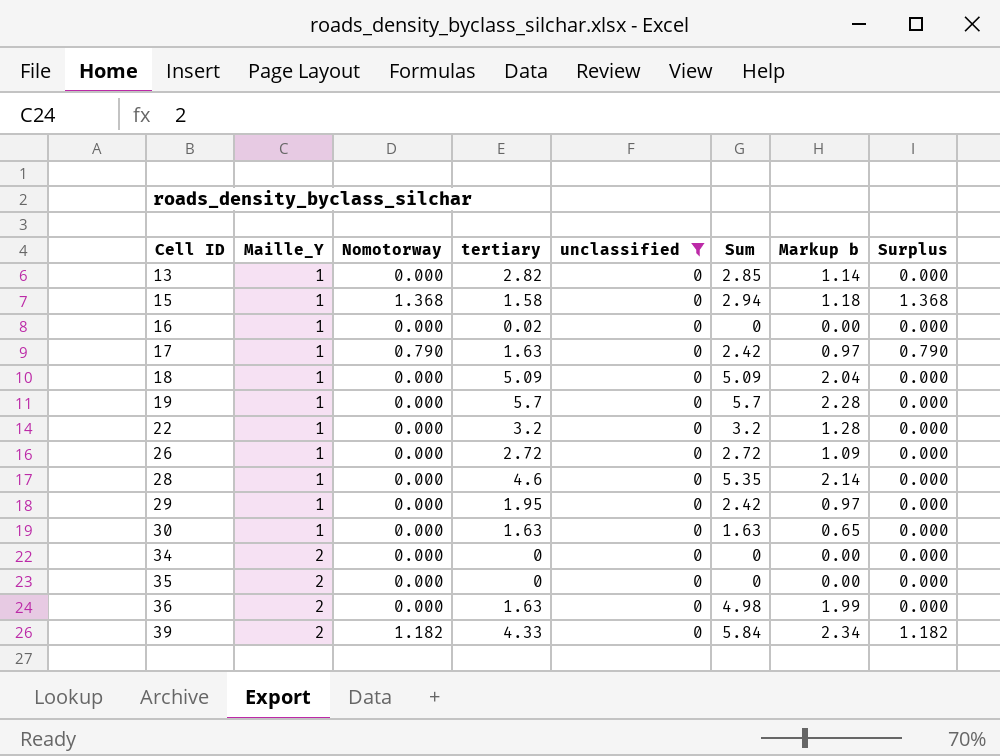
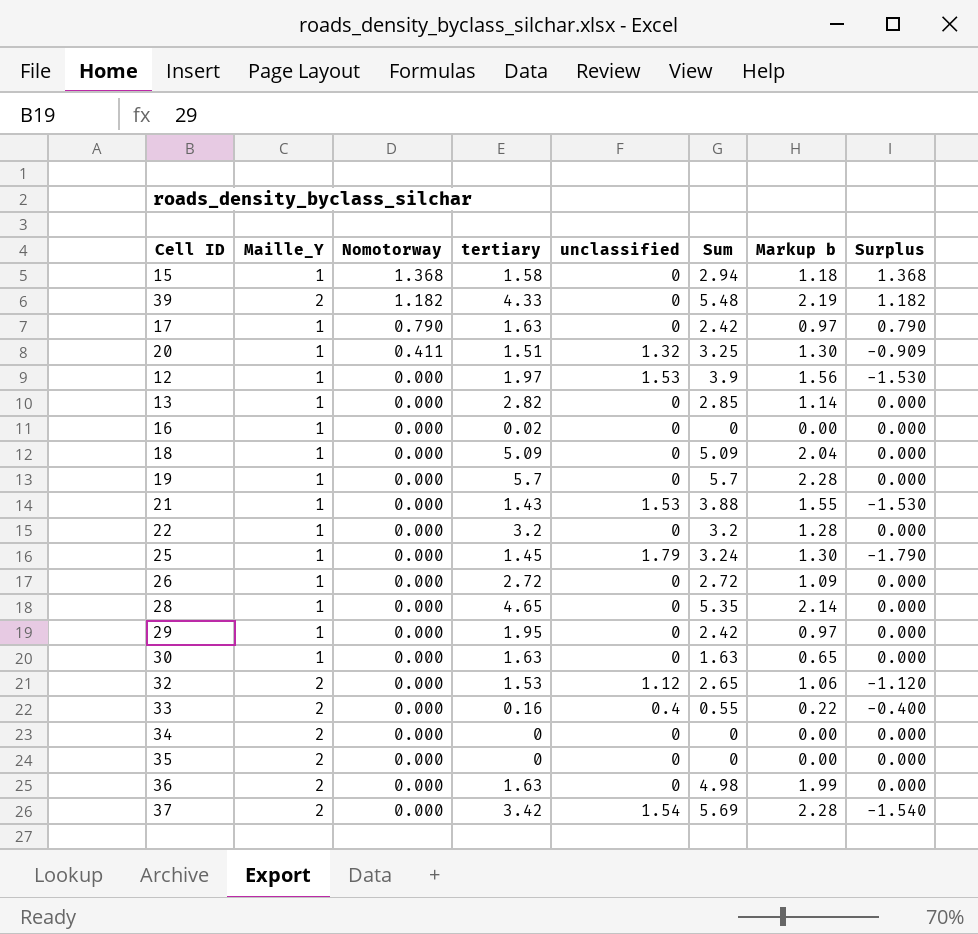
filter: unclassified = 0 -> none
row order: Cell ID ascending -> Nomotorway descending
39 | Sum: 5.84 -> 5.48
39 | Markup b: 2.34 -> 2.19
28 | tertiary: 4.6 -> 4.65

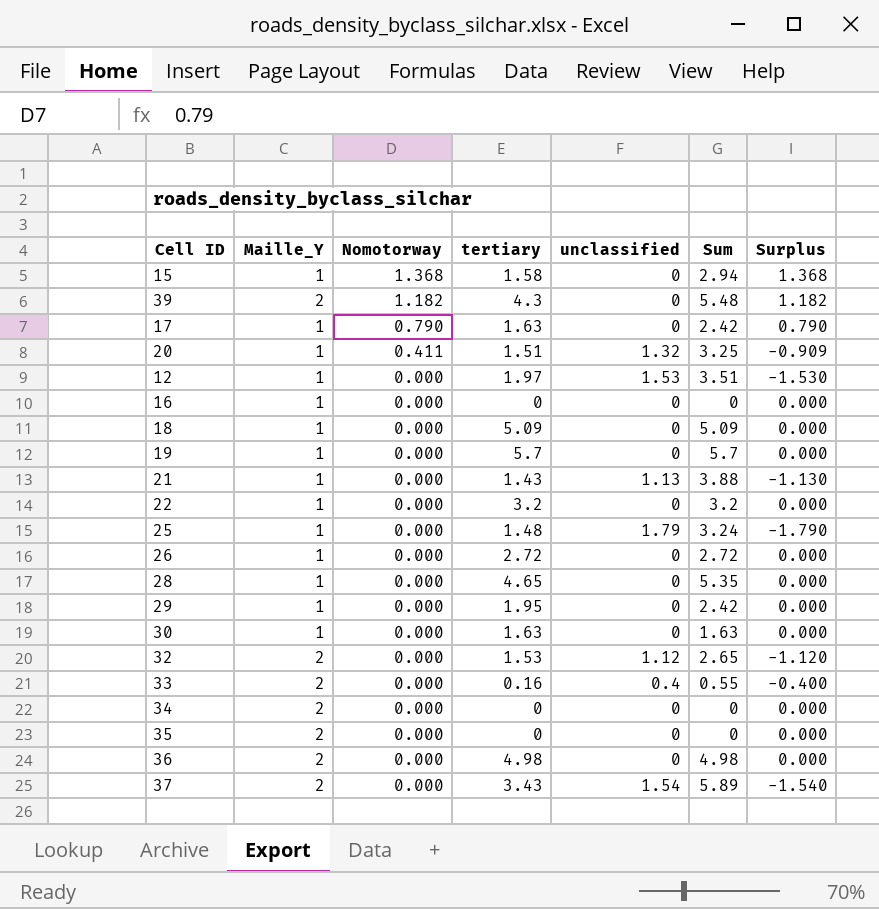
column Markup b | formula: [Sum] * 0.4 -> none
row 13: 1 | 0.000 | 2.82 | 0 | 2.85 | 1.14 | 0.000 -> none
39 | tertiary: 4.33 -> 4.3
12 | Sum: 3.9 -> 3.51
16 | tertiary: 0.02 -> 0
21 | unclassified: 1.53 -> 1.13
21 | Surplus: -1.530 -> -1.130
25 | tertiary: 1.45 -> 1.48
36 | tertiary: 1.63 -> 4.98
37 | tertiary: 3.42 -> 3.43
37 | Sum: 5.69 -> 5.89

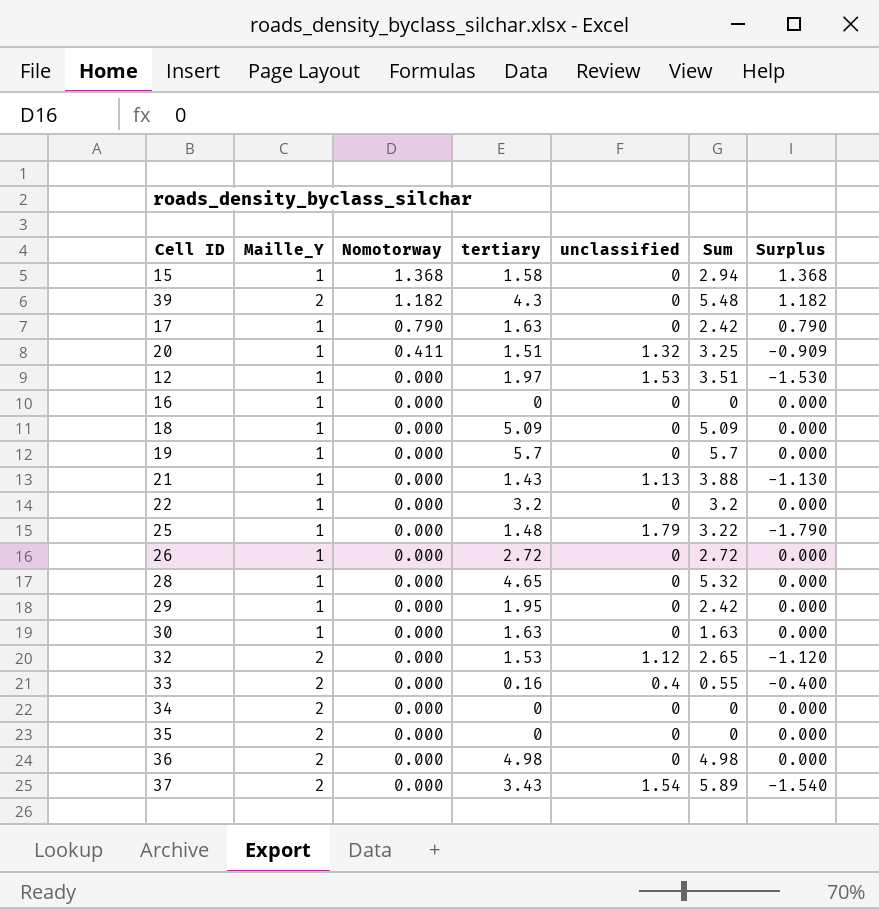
25 | Sum: 3.24 -> 3.22
28 | Sum: 5.35 -> 5.32

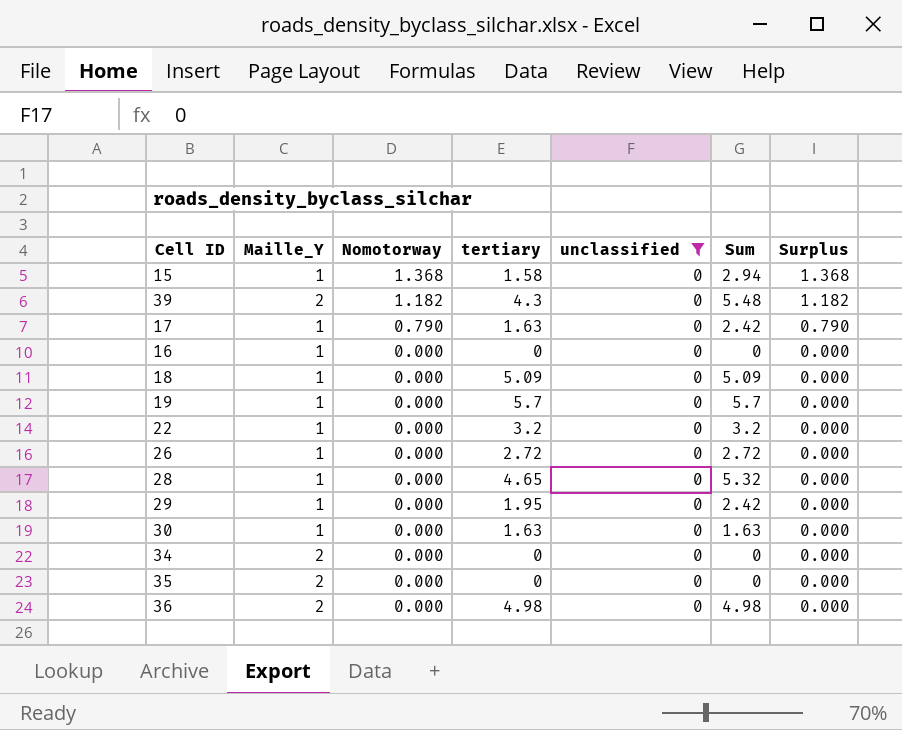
filter: none -> unclassified = 0

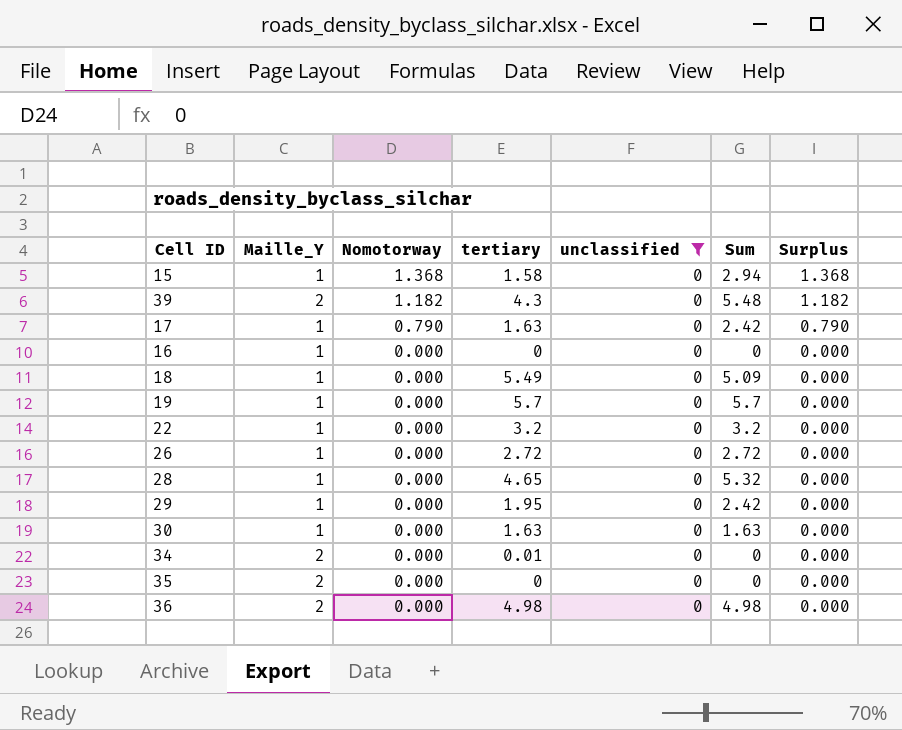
18 | tertiary: 5.09 -> 5.49
34 | tertiary: 0 -> 0.01

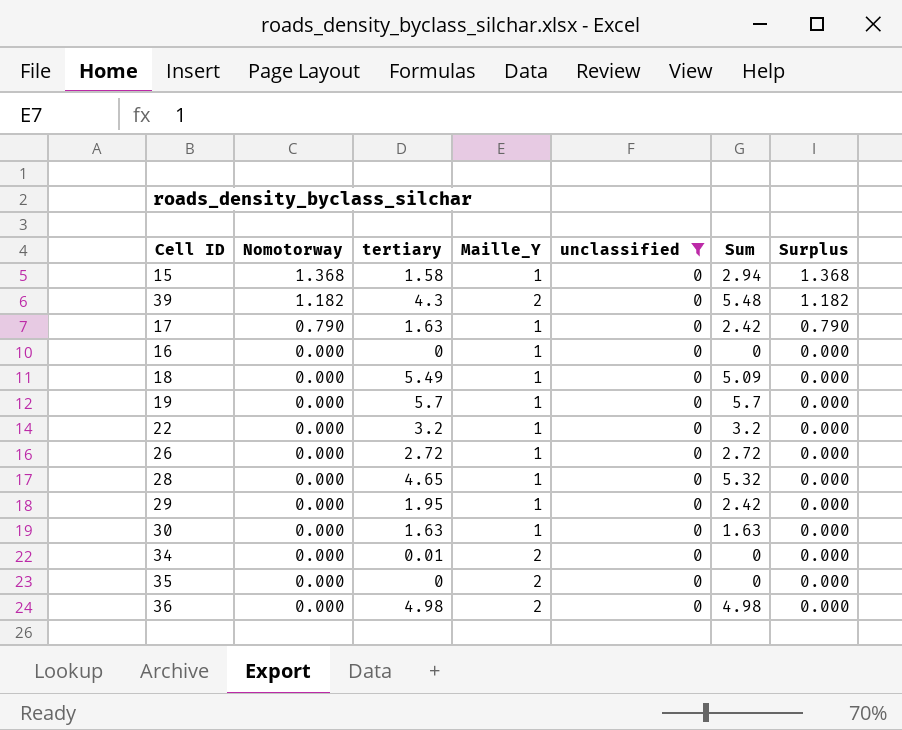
column Maille_Y | position: 2 -> 4

